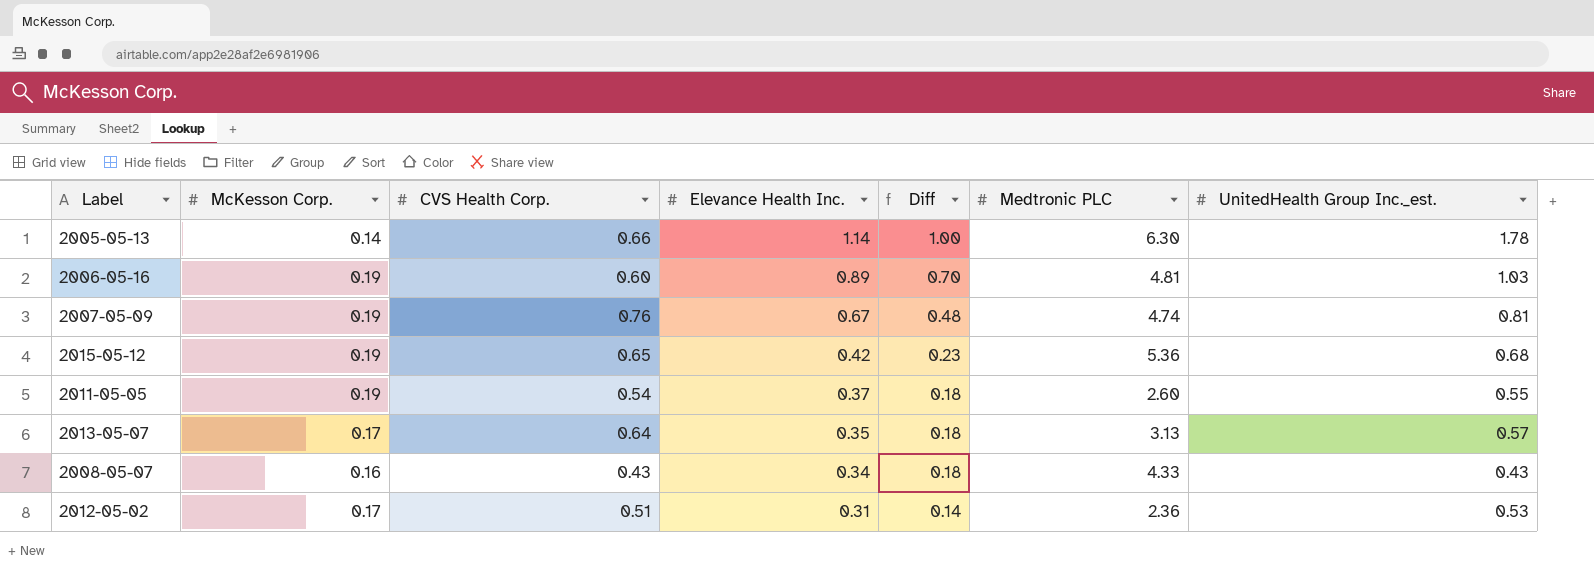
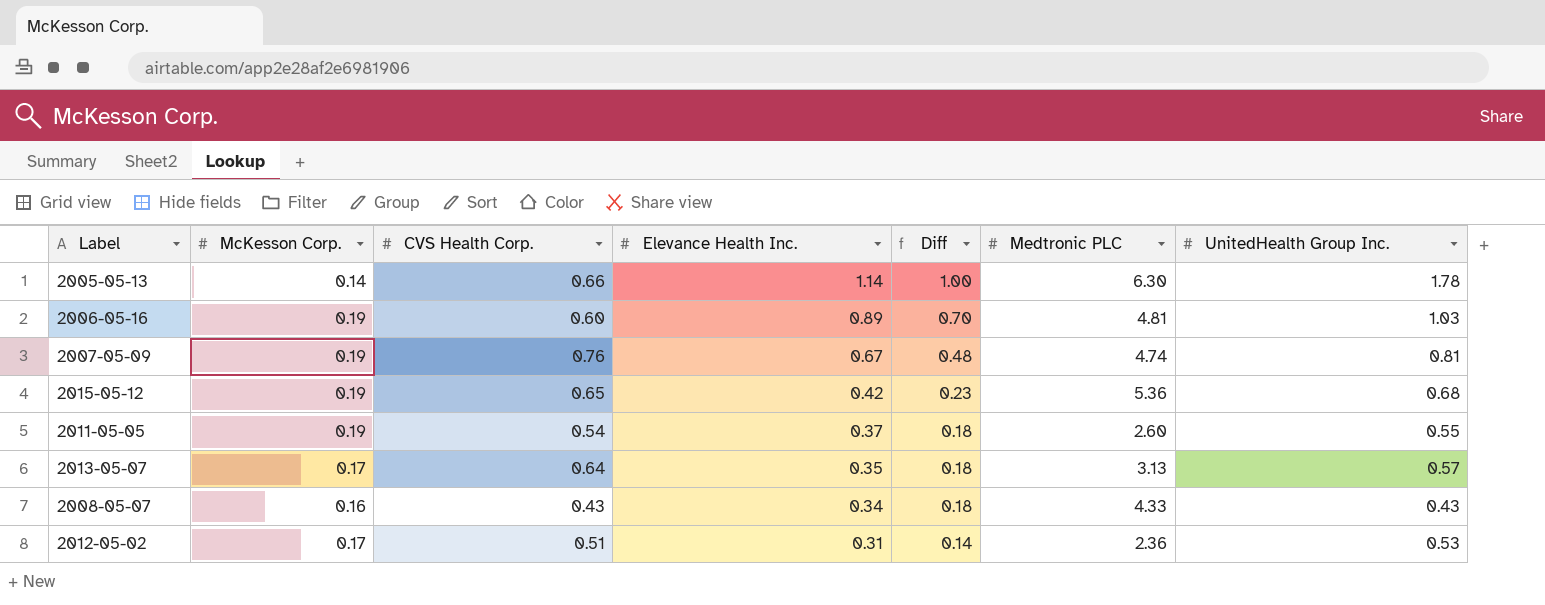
column name: UnitedHealth Group Inc._est. -> UnitedHealth Group Inc.

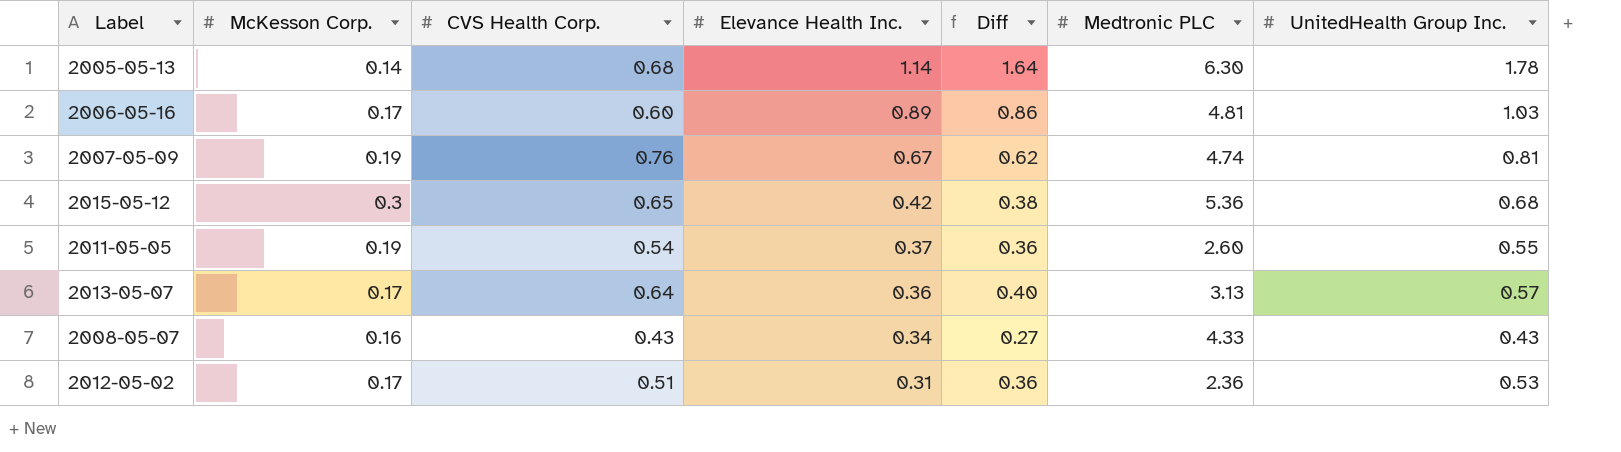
column Diff | formula: [Elevance Health Inc.] - [McKesson Corp.] -> [UnitedHealth Group Inc.] - [McKesson Corp.]
2005-05-13 | CVS Health Corp.: 0.66 -> 0.68
2006-05-16 | McKesson Corp.: 0.19 -> 0.17
2015-05-12 | McKesson Corp.: 0.19 -> 0.3
2013-05-07 | Elevance Health Inc.: 0.35 -> 0.36

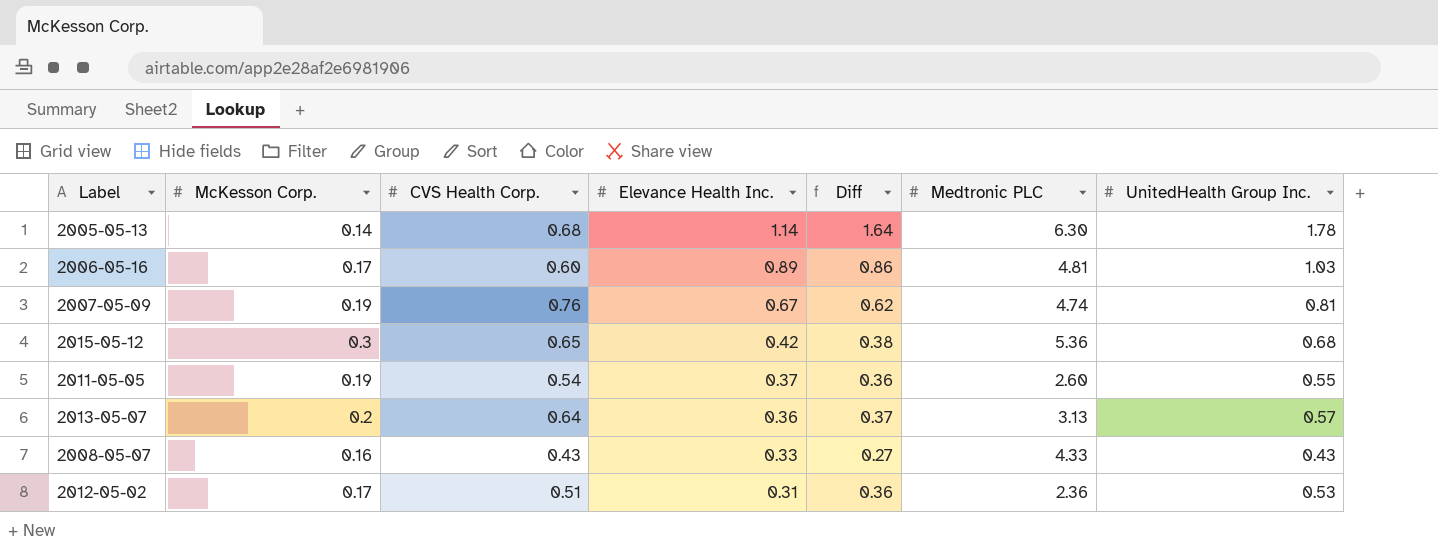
2013-05-07 | McKesson Corp.: 0.17 -> 0.2
2013-05-07 | Diff: 0.40 -> 0.37
2008-05-07 | Elevance Health Inc.: 0.34 -> 0.33

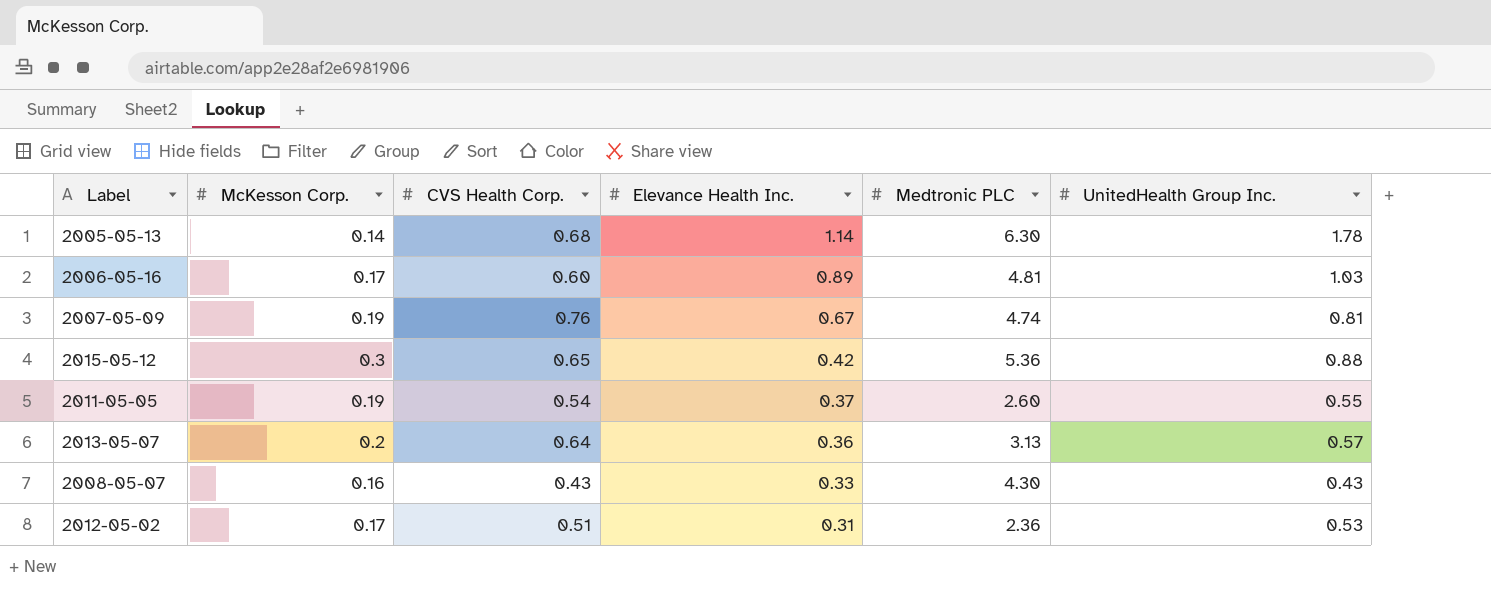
column Diff | formula: [UnitedHealth Group Inc.] - [McKesson Corp.] -> none
2015-05-12 | UnitedHealth Group Inc.: 0.68 -> 0.88
2008-05-07 | Medtronic PLC: 4.33 -> 4.30

